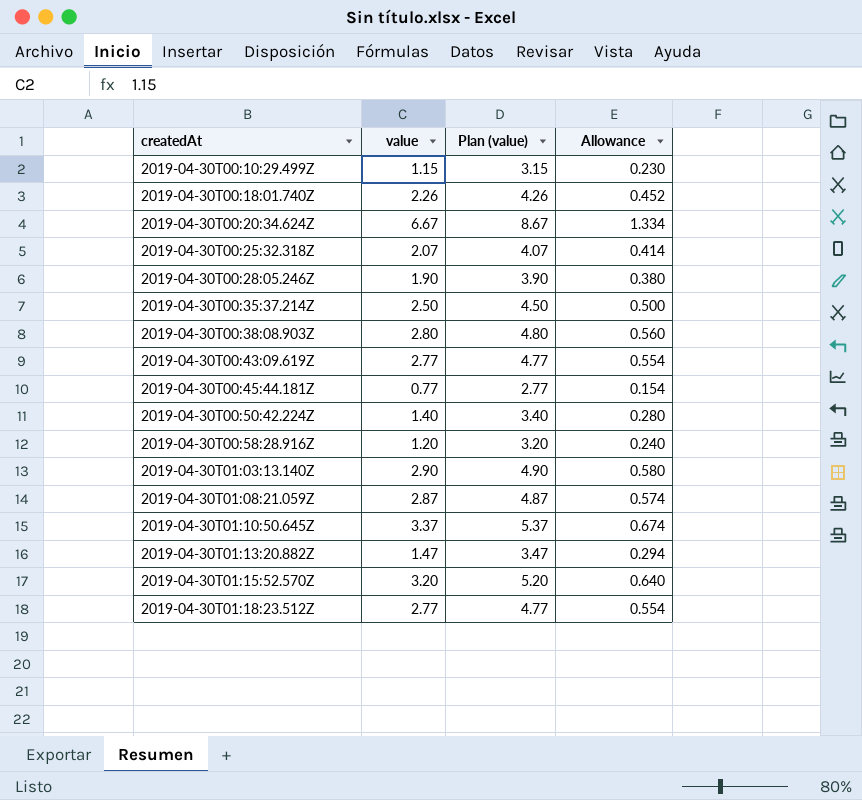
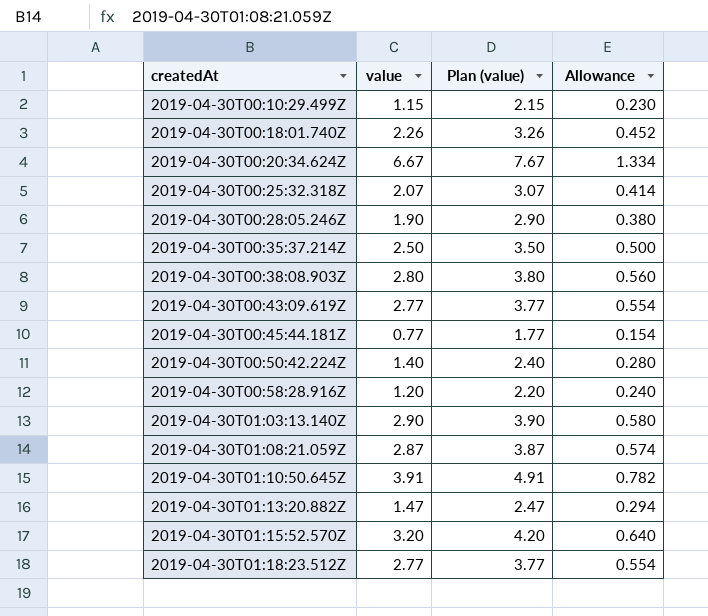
column Plan (value) | formula: [value] + 2 -> [value] + 1
2019-04-30T01:10:50.645Z | value: 3.37 -> 3.91
2019-04-30T01:10:50.645Z | Allowance: 0.674 -> 0.782

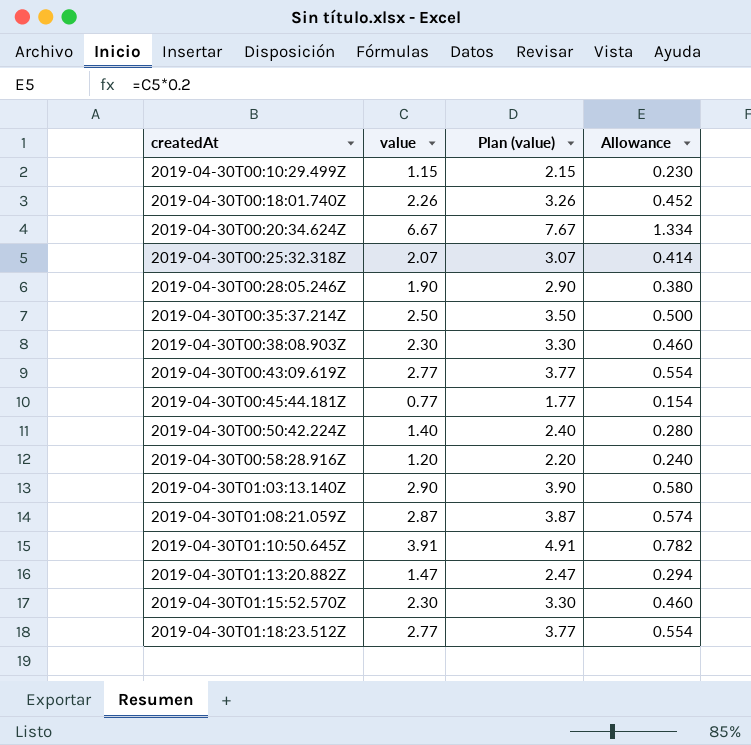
2019-04-30T00:38:08.903Z | value: 2.80 -> 2.30
2019-04-30T00:38:08.903Z | Plan (value): 3.80 -> 3.30
2019-04-30T00:38:08.903Z | Allowance: 0.560 -> 0.460
2019-04-30T01:15:52.570Z | value: 3.20 -> 2.30
2019-04-30T01:15:52.570Z | Plan (value): 4.20 -> 3.30
2019-04-30T01:15:52.570Z | Allowance: 0.640 -> 0.460

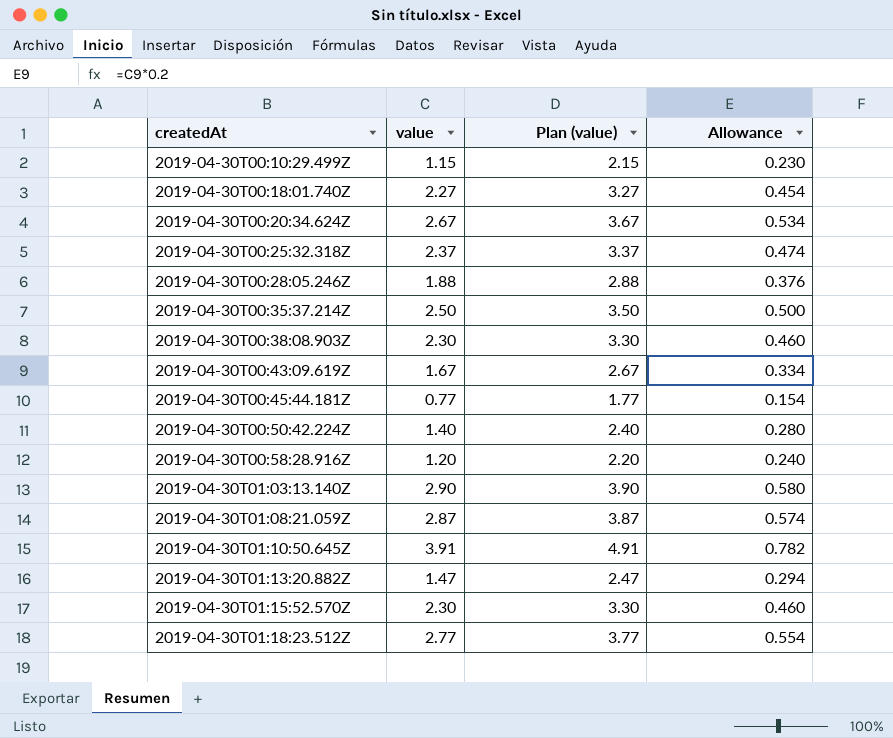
2019-04-30T00:18:01.740Z | value: 2.26 -> 2.27
2019-04-30T00:18:01.740Z | Plan (value): 3.26 -> 3.27
2019-04-30T00:18:01.740Z | Allowance: 0.452 -> 0.454
2019-04-30T00:20:34.624Z | value: 6.67 -> 2.67
2019-04-30T00:20:34.624Z | Plan (value): 7.67 -> 3.67
2019-04-30T00:20:34.624Z | Allowance: 1.334 -> 0.534
2019-04-30T00:25:32.318Z | value: 2.07 -> 2.37
2019-04-30T00:25:32.318Z | Plan (value): 3.07 -> 3.37
2019-04-30T00:25:32.318Z | Allowance: 0.414 -> 0.474
2019-04-30T00:28:05.246Z | value: 1.90 -> 1.88
2019-04-30T00:28:05.246Z | Plan (value): 2.90 -> 2.88
2019-04-30T00:28:05.246Z | Allowance: 0.380 -> 0.376
2019-04-30T00:43:09.619Z | value: 2.77 -> 1.67
2019-04-30T00:43:09.619Z | Plan (value): 3.77 -> 2.67
2019-04-30T00:43:09.619Z | Allowance: 0.554 -> 0.334

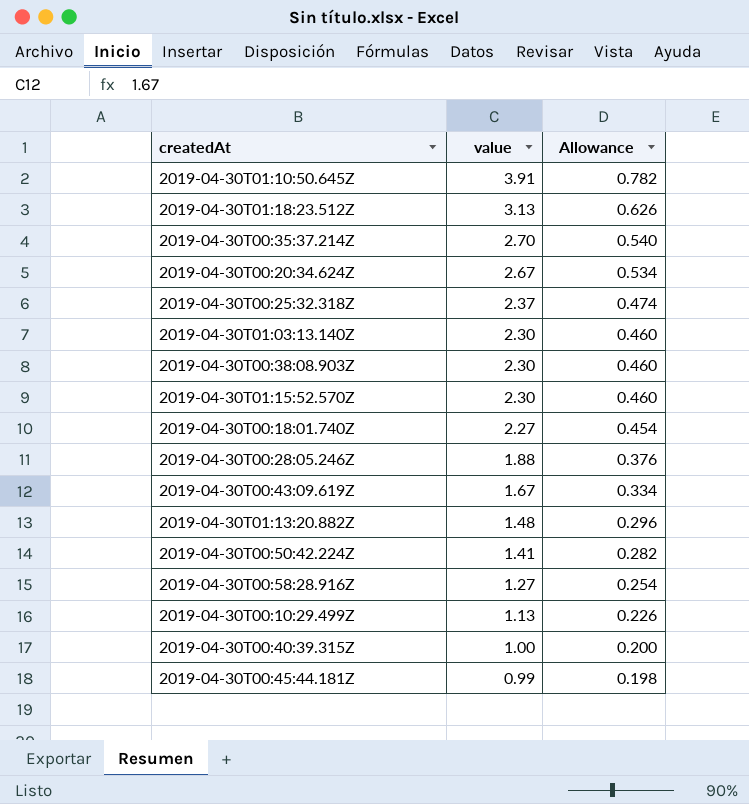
row order: createdAt ascending -> value descending
column Plan (value) | formula: [value] + 1 -> none
row 2019-04-30T01:08:21.059Z: 2.87 | 3.87 | 0.574 -> none
2019-04-30T01:18:23.512Z | value: 2.77 -> 3.13
2019-04-30T01:18:23.512Z | Allowance: 0.554 -> 0.626
2019-04-30T00:35:37.214Z | value: 2.50 -> 2.70
2019-04-30T00:35:37.214Z | Allowance: 0.500 -> 0.540
2019-04-30T01:03:13.140Z | value: 2.90 -> 2.30
2019-04-30T01:03:13.140Z | Allowance: 0.580 -> 0.460
2019-04-30T01:13:20.882Z | value: 1.47 -> 1.48
2019-04-30T01:13:20.882Z | Allowance: 0.294 -> 0.296
2019-04-30T00:50:42.224Z | value: 1.40 -> 1.41
2019-04-30T00:50:42.224Z | Allowance: 0.280 -> 0.282
2019-04-30T00:58:28.916Z | value: 1.20 -> 1.27
2019-04-30T00:58:28.916Z | Allowance: 0.240 -> 0.254
2019-04-30T00:10:29.499Z | value: 1.15 -> 1.13
2019-04-30T00:10:29.499Z | Allowance: 0.230 -> 0.226
row 2019-04-30T00:40:39.315Z: none -> 1.00 | 0.200
2019-04-30T00:45:44.181Z | value: 0.77 -> 0.99
2019-04-30T00:45:44.181Z | Allowance: 0.154 -> 0.198

